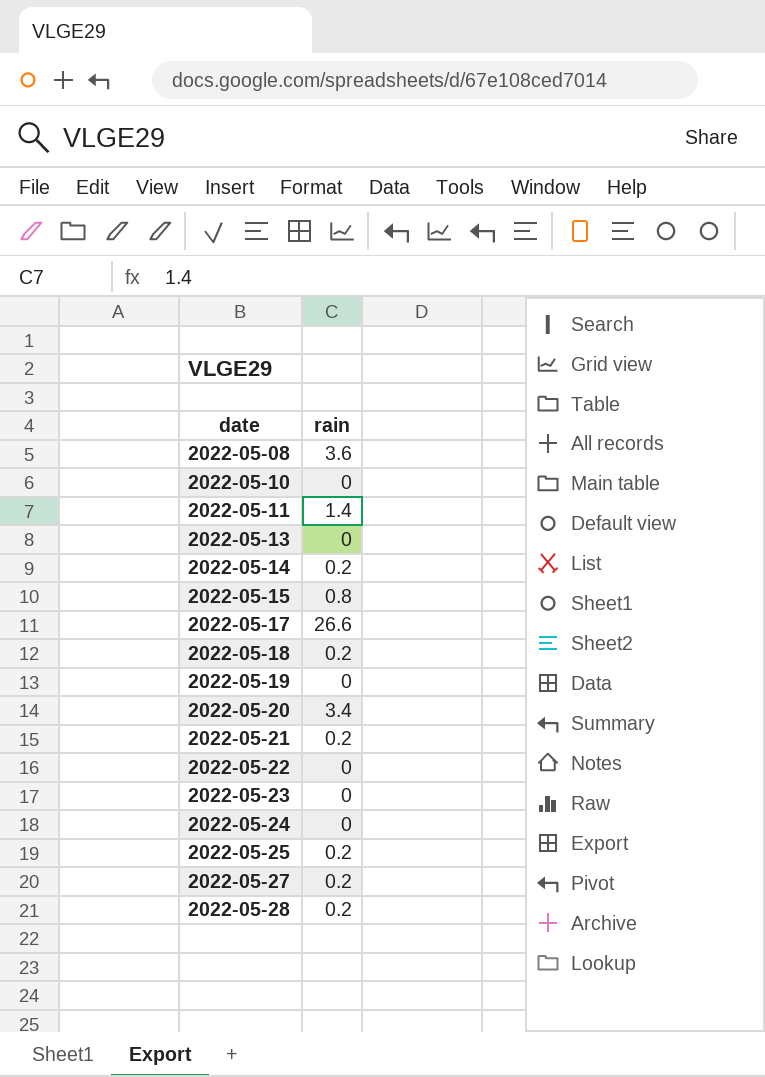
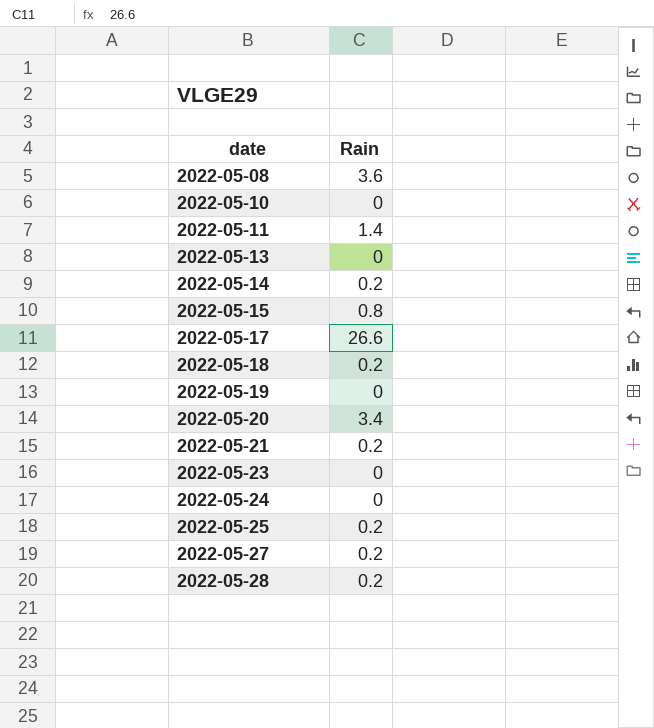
column name: rain -> Rain
row 2022-05-22: 0 -> none

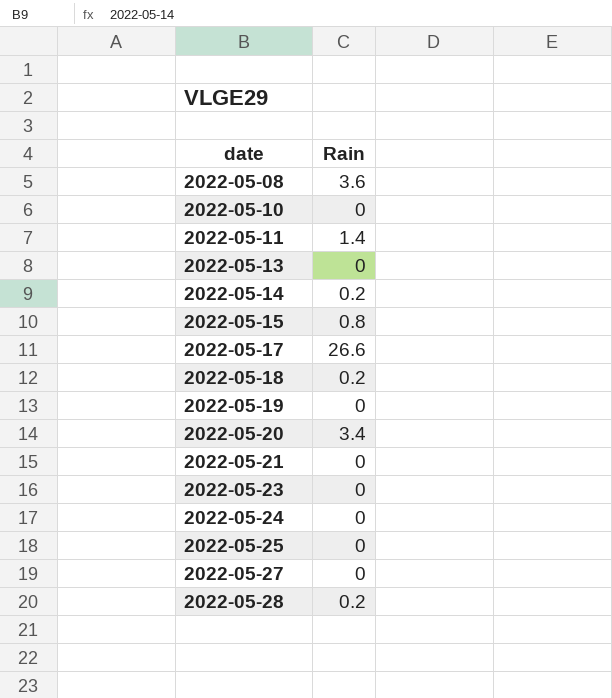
2022-05-21 | Rain: 0.2 -> 0
2022-05-25 | Rain: 0.2 -> 0
2022-05-27 | Rain: 0.2 -> 0

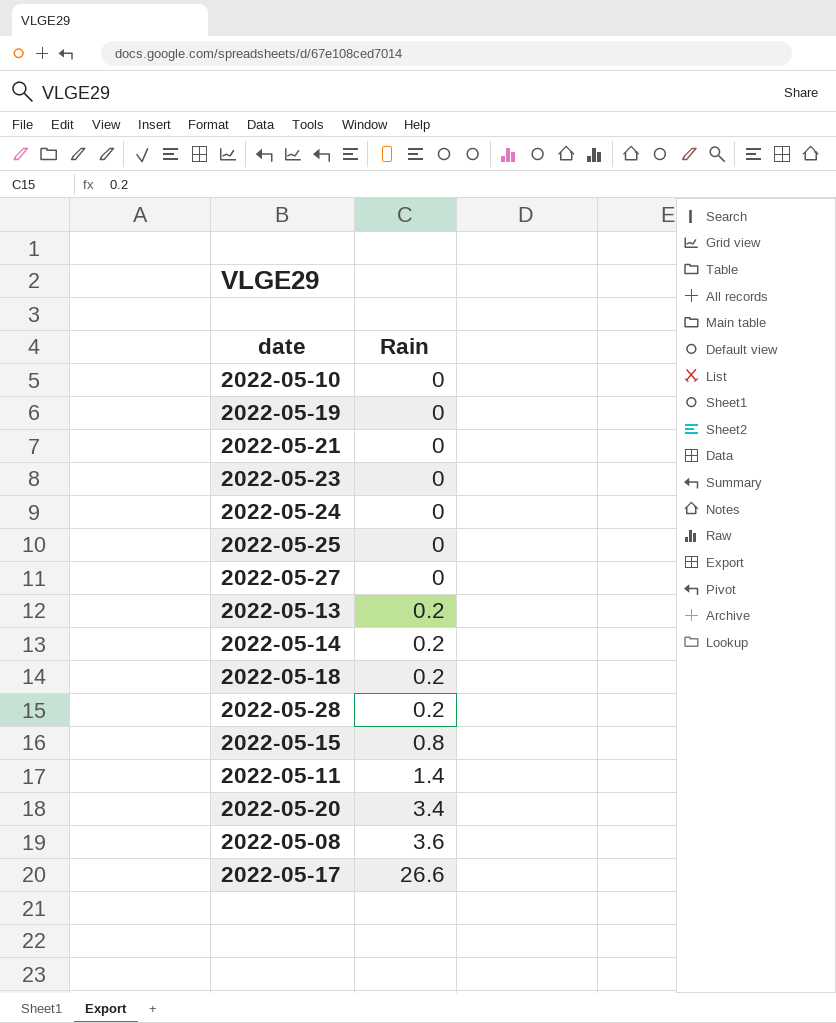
row order: date ascending -> Rain ascending
2022-05-13 | Rain: 0 -> 0.2

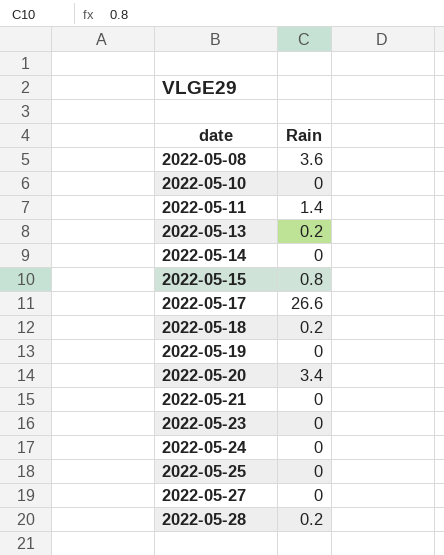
row order: Rain ascending -> date ascending
2022-05-14 | Rain: 0.2 -> 0

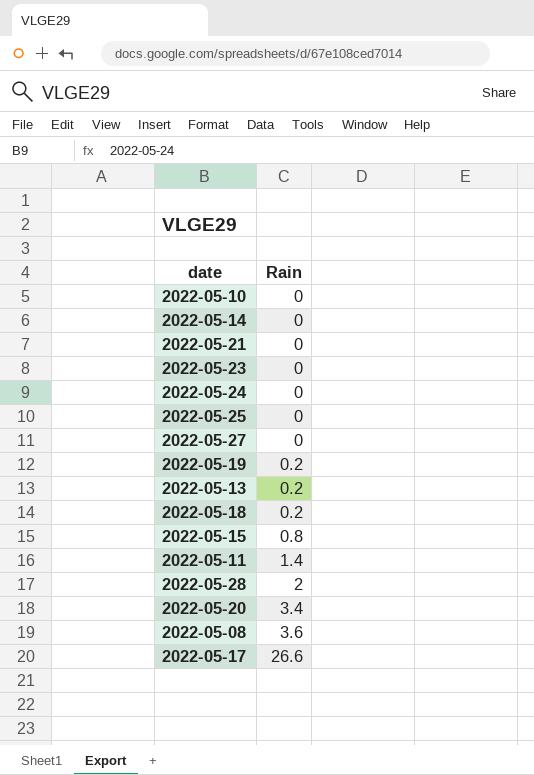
row order: date ascending -> Rain ascending
2022-05-19 | Rain: 0 -> 0.2
2022-05-28 | Rain: 0.2 -> 2

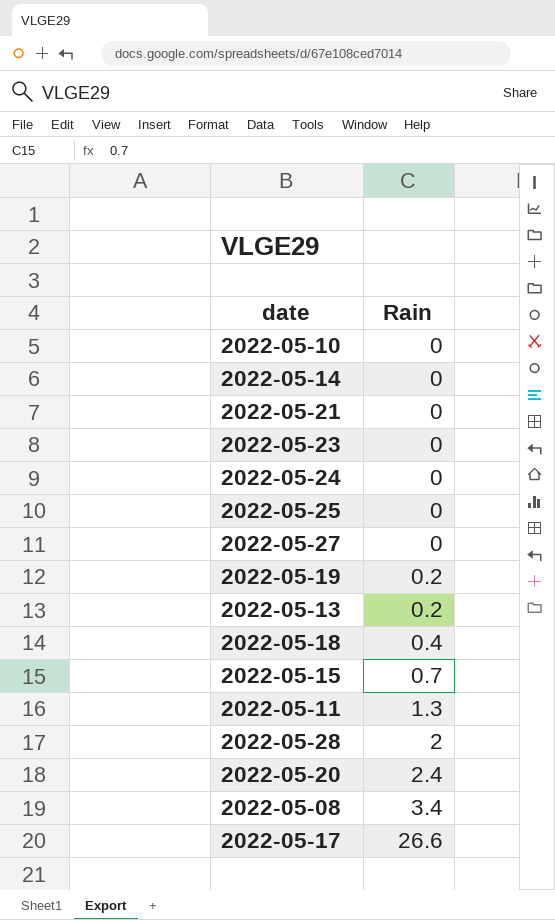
2022-05-18 | Rain: 0.2 -> 0.4
2022-05-15 | Rain: 0.8 -> 0.7
2022-05-11 | Rain: 1.4 -> 1.3
2022-05-20 | Rain: 3.4 -> 2.4
2022-05-08 | Rain: 3.6 -> 3.4

